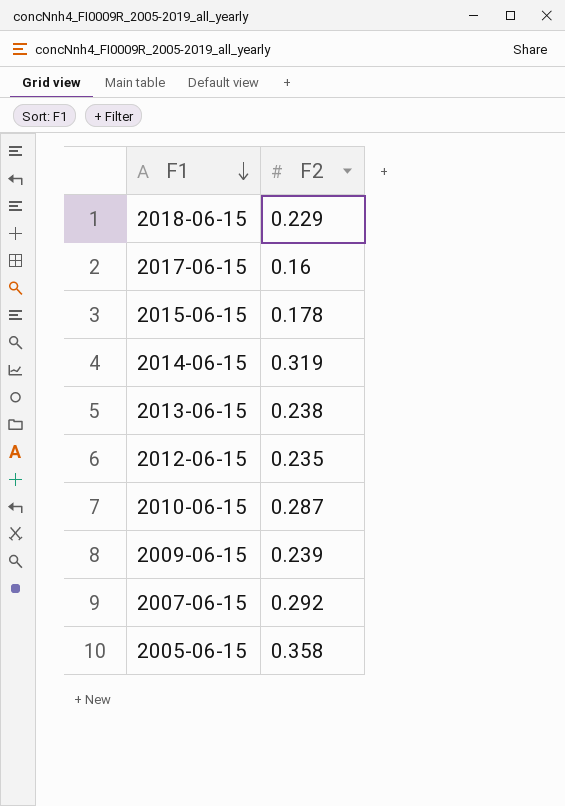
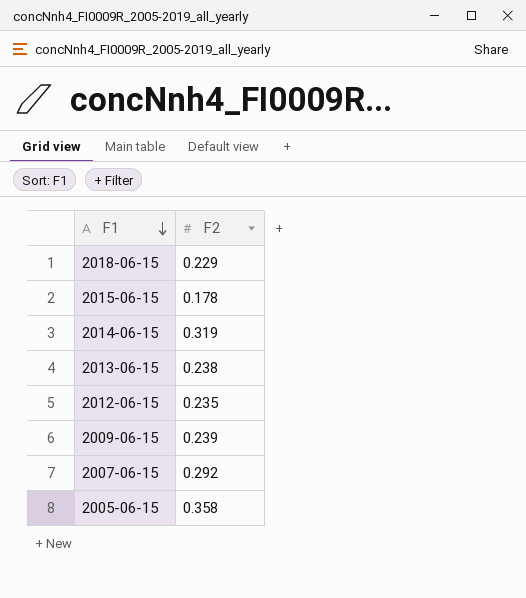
row 2017-06-15: 0.16 -> none
row 2010-06-15: 0.287 -> none

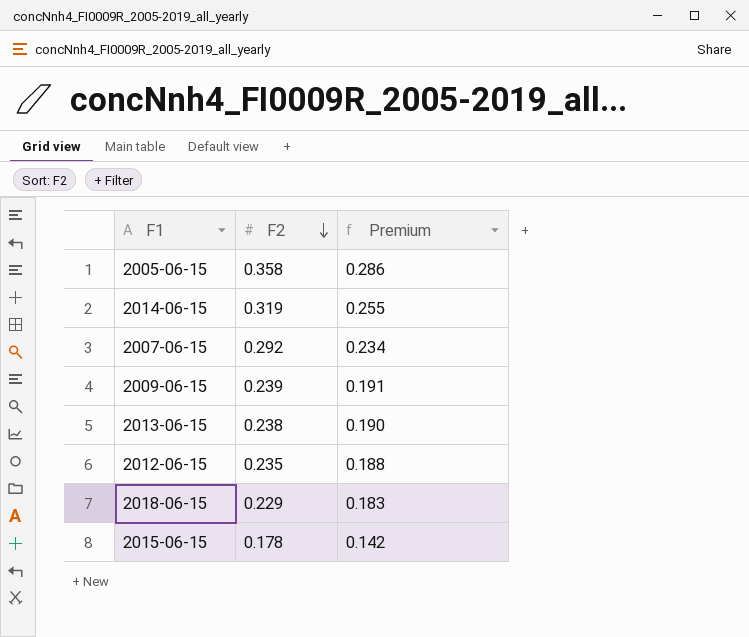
row order: F1 descending -> F2 descending
column Premium | formula: none -> [F2] * 0.8

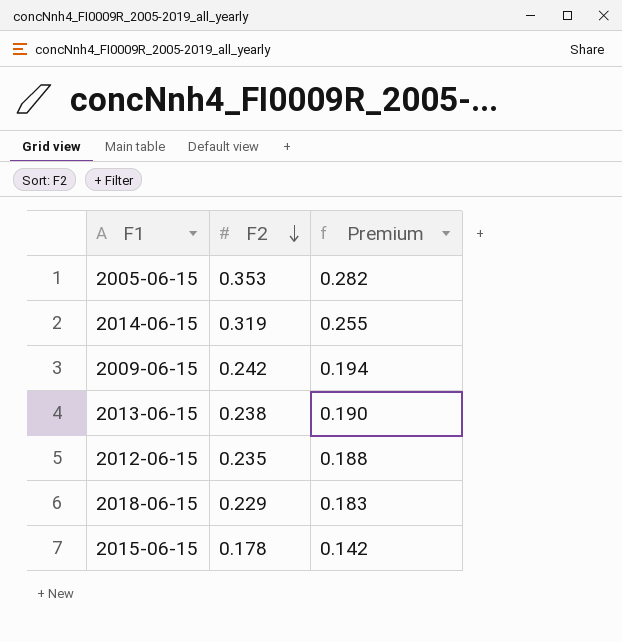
row 2007-06-15: 0.292 | 0.234 -> none
2005-06-15 | F2: 0.358 -> 0.353
2005-06-15 | Premium: 0.286 -> 0.282
2009-06-15 | F2: 0.239 -> 0.242
2009-06-15 | Premium: 0.191 -> 0.194

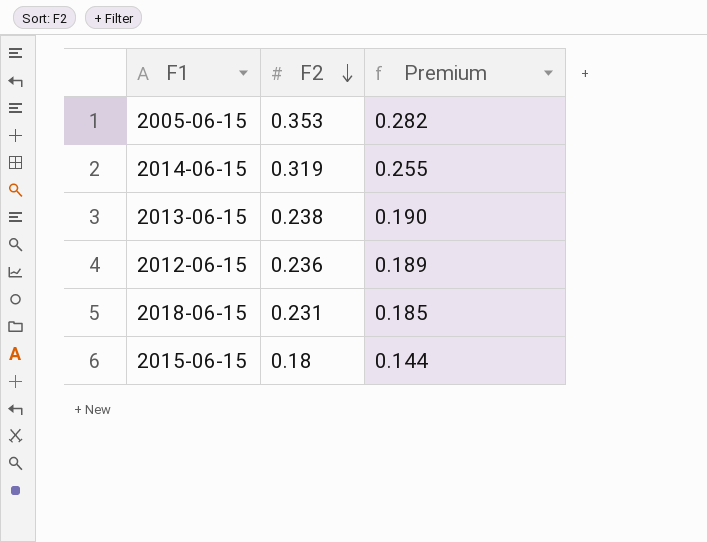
row 2009-06-15: 0.242 | 0.194 -> none
2012-06-15 | F2: 0.235 -> 0.236
2012-06-15 | Premium: 0.188 -> 0.189
2018-06-15 | F2: 0.229 -> 0.231
2018-06-15 | Premium: 0.183 -> 0.185
2015-06-15 | F2: 0.178 -> 0.18
2015-06-15 | Premium: 0.142 -> 0.144

